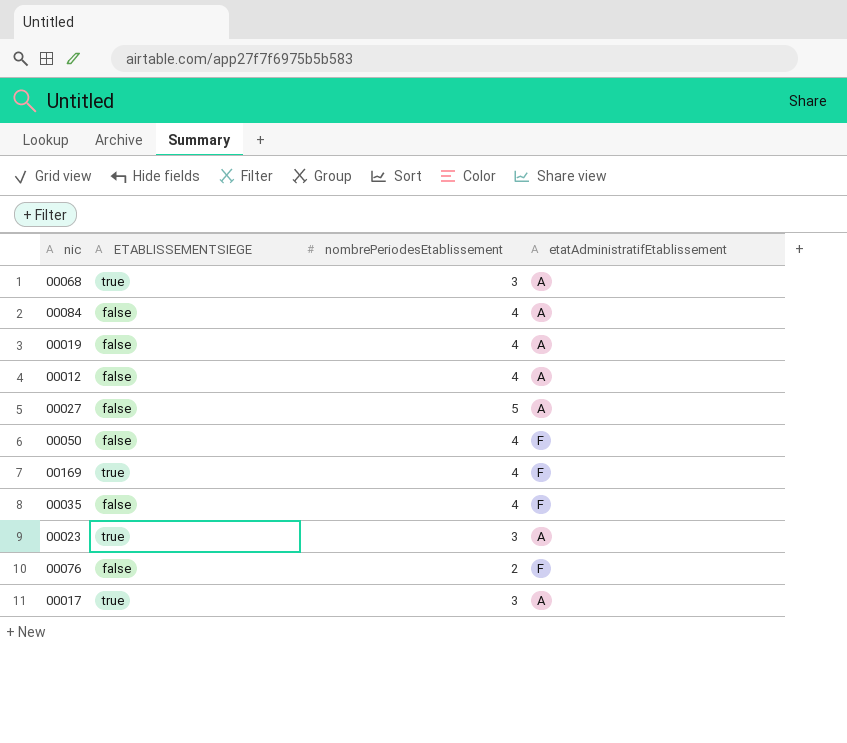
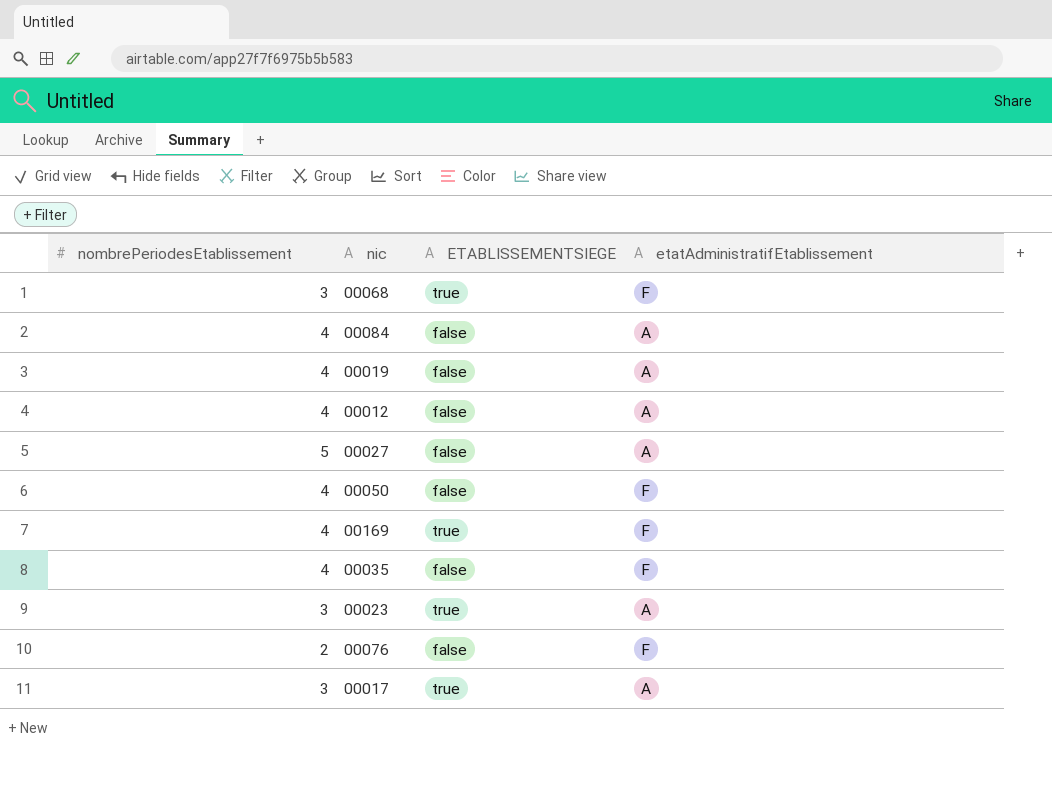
column nombrePeriodesEtablissement | position: 3 -> 1
00068 | etatAdministratifEtablissement: A -> F

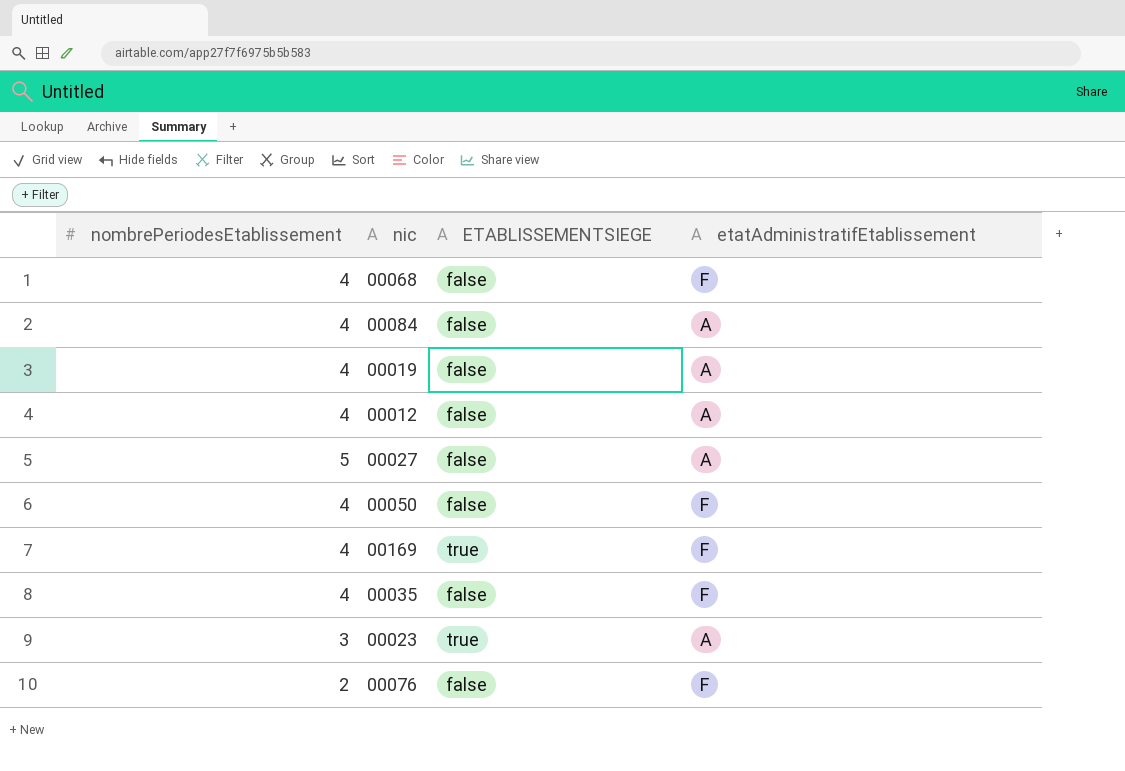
row 00017: 3 | true | A -> none
00068 | nombrePeriodesEtablissement: 3 -> 4
00068 | ETABLISSEMENTSIEGE: true -> false

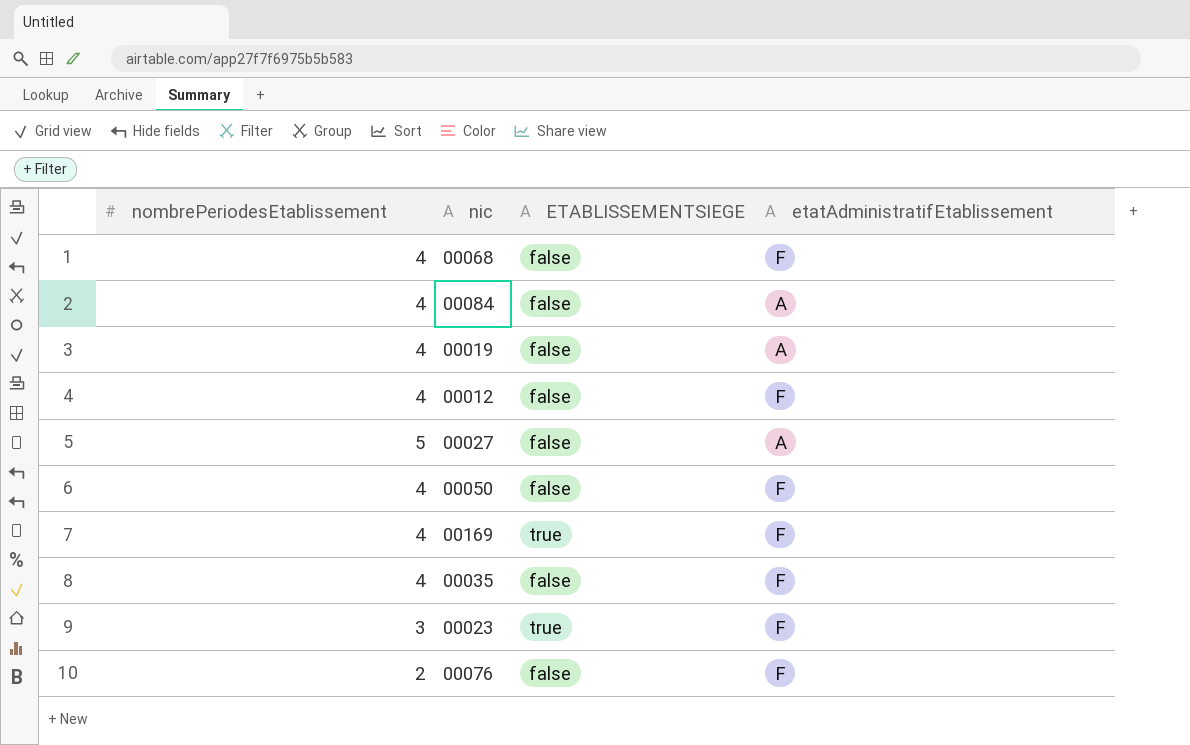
00012 | etatAdministratifEtablissement: A -> F
00023 | etatAdministratifEtablissement: A -> F

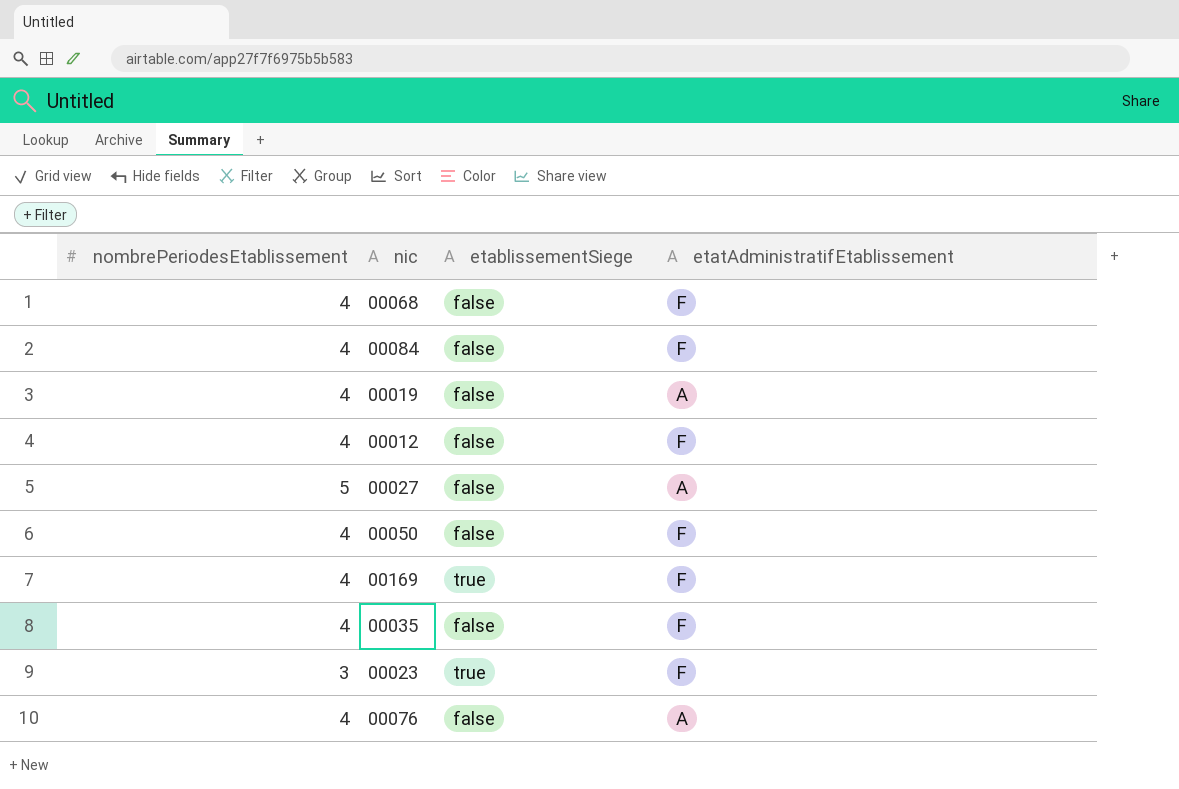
column name: ETABLISSEMENTSIEGE -> etablissementSiege
00084 | etatAdministratifEtablissement: A -> F
00076 | nombrePeriodesEtablissement: 2 -> 4
00076 | etatAdministratifEtablissement: F -> A

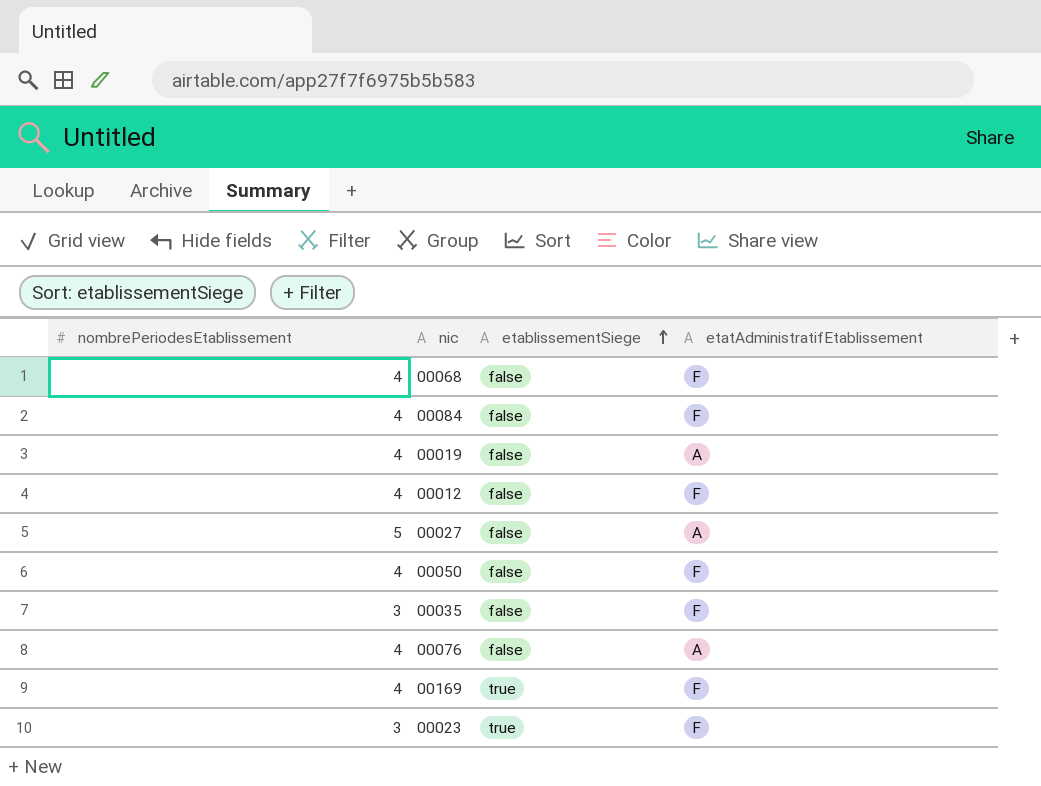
row order: none -> etablissementSiege ascending
00035 | nombrePeriodesEtablissement: 4 -> 3

